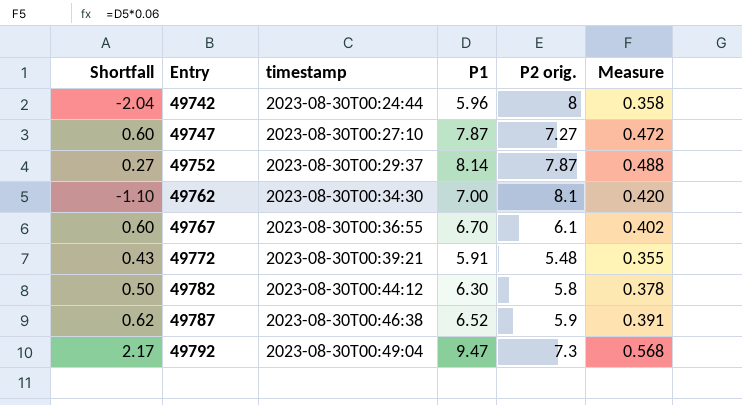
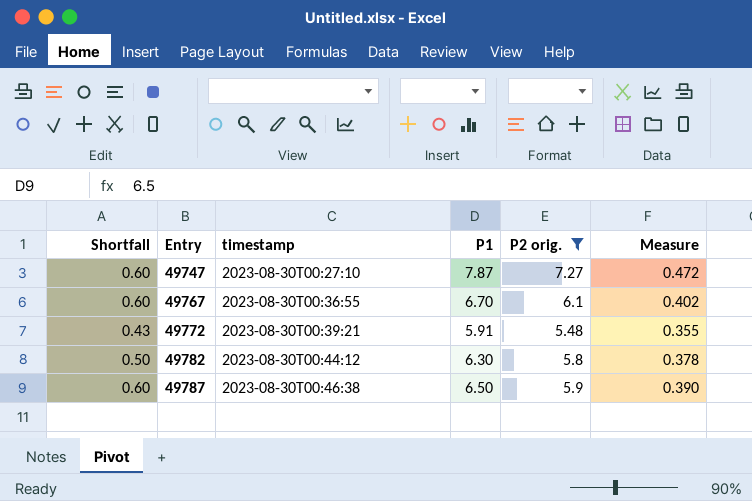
filter: none -> P2 orig. <= 7.27
49787 | Shortfall: 0.62 -> 0.60
49787 | P1: 6.52 -> 6.50
49787 | Measure: 0.391 -> 0.390

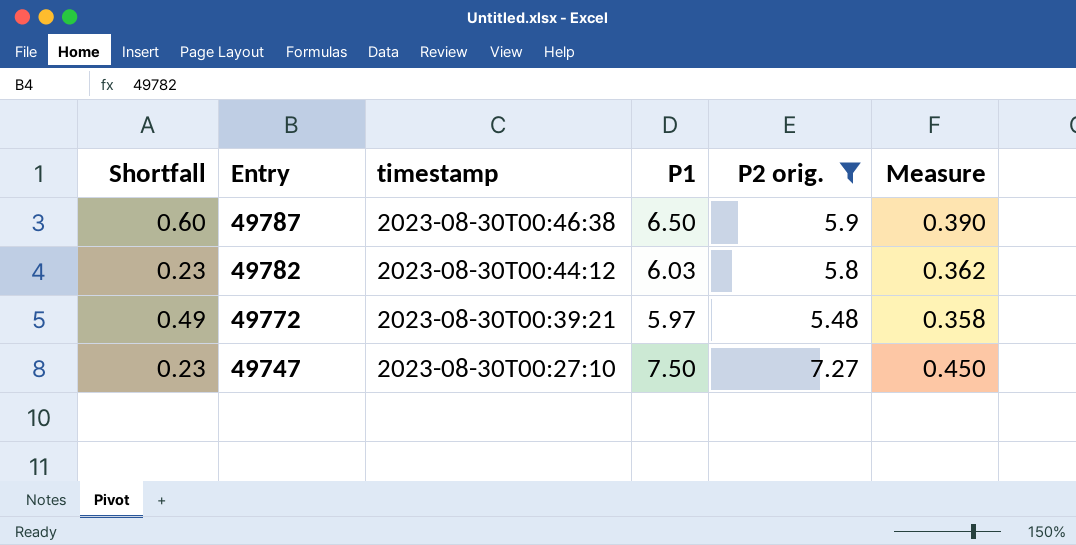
row order: Entry ascending -> Entry descending
row 49767: 0.60 | 2023-08-30T00:36:55 | 6.70 | 6.1 | 0.402 -> none
49782 | Shortfall: 0.50 -> 0.23
49782 | P1: 6.30 -> 6.03
49782 | Measure: 0.378 -> 0.362
49772 | Shortfall: 0.43 -> 0.49
49772 | P1: 5.91 -> 5.97
49772 | Measure: 0.355 -> 0.358
49747 | Shortfall: 0.60 -> 0.23
49747 | P1: 7.87 -> 7.50
49747 | Measure: 0.472 -> 0.450

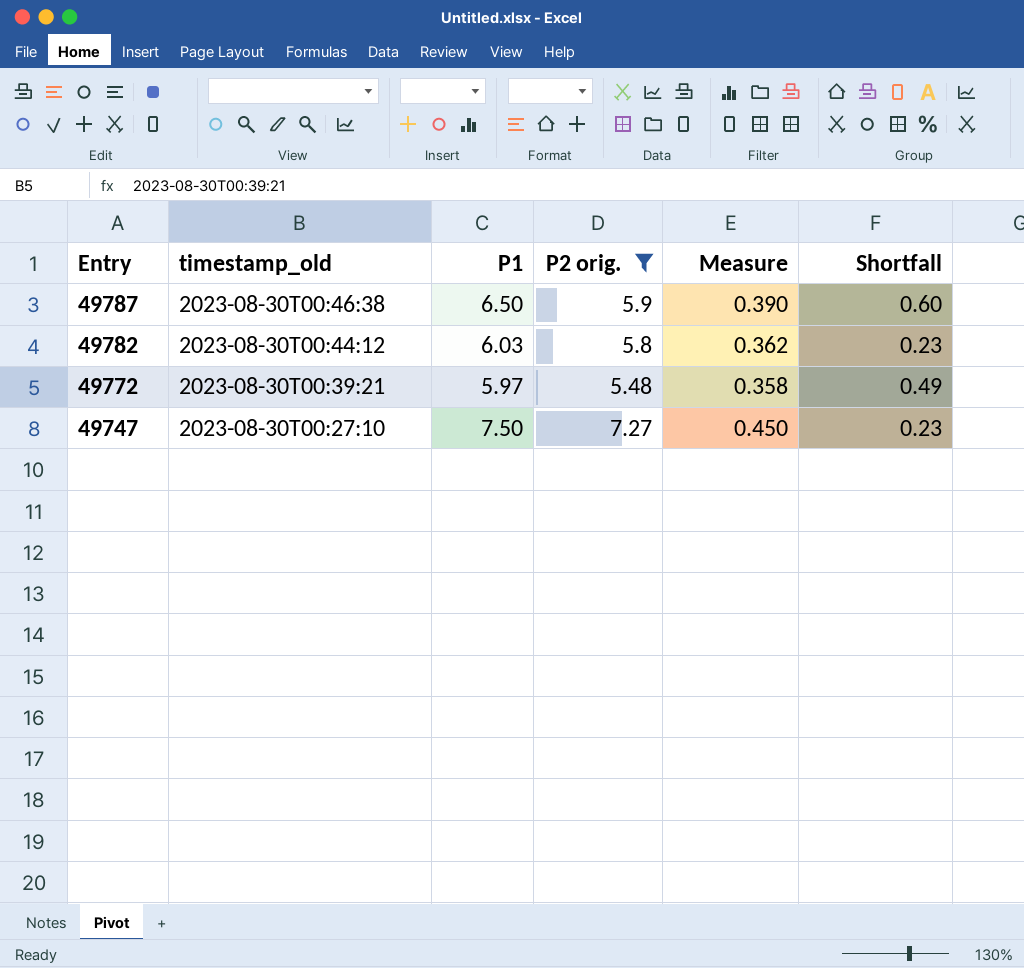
column name: timestamp -> timestamp_old
column Shortfall | position: 1 -> 6

